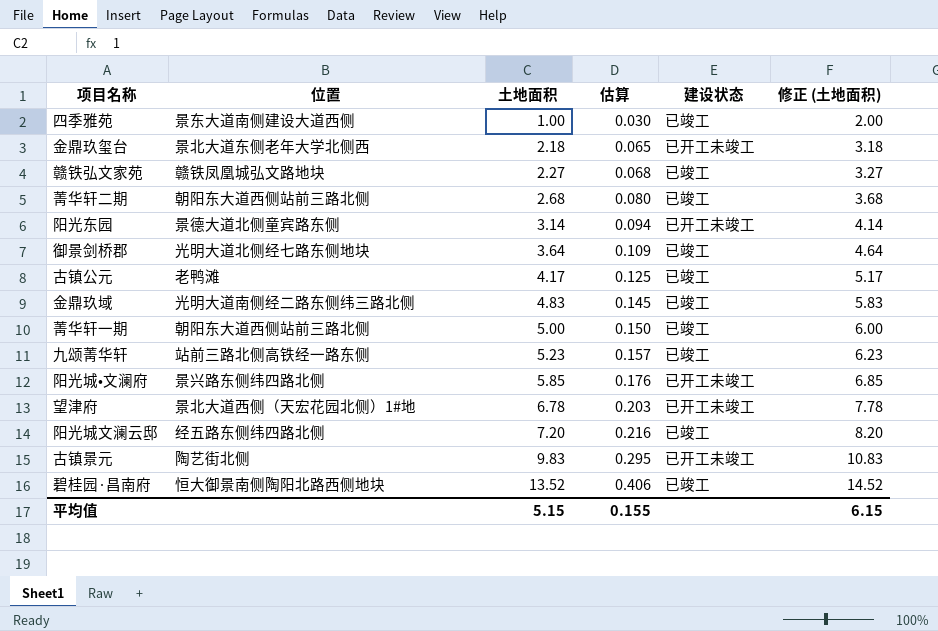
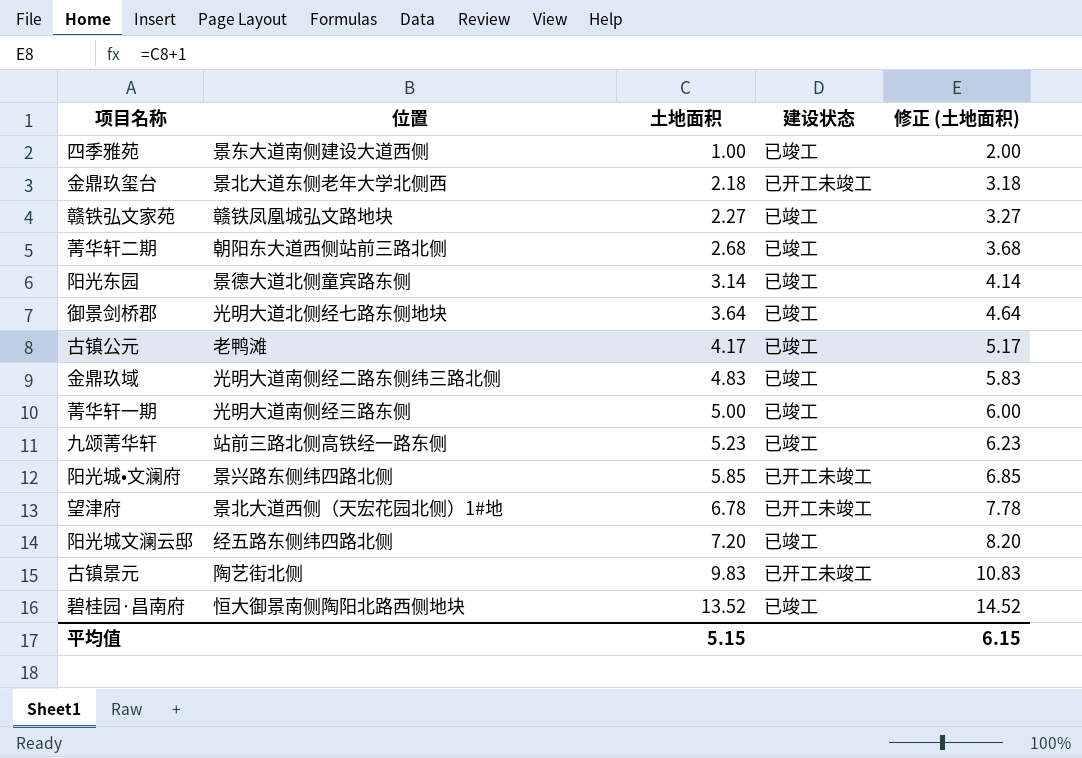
column 估算 | formula: [土地面积] * 0.03 -> none
阳光东园 | 建设状态: 已开工未竣工 -> 已竣工
菁华轩一期 | 位置: 朝阳东大道西侧站前三路北侧 -> 光明大道南侧经三路东侧

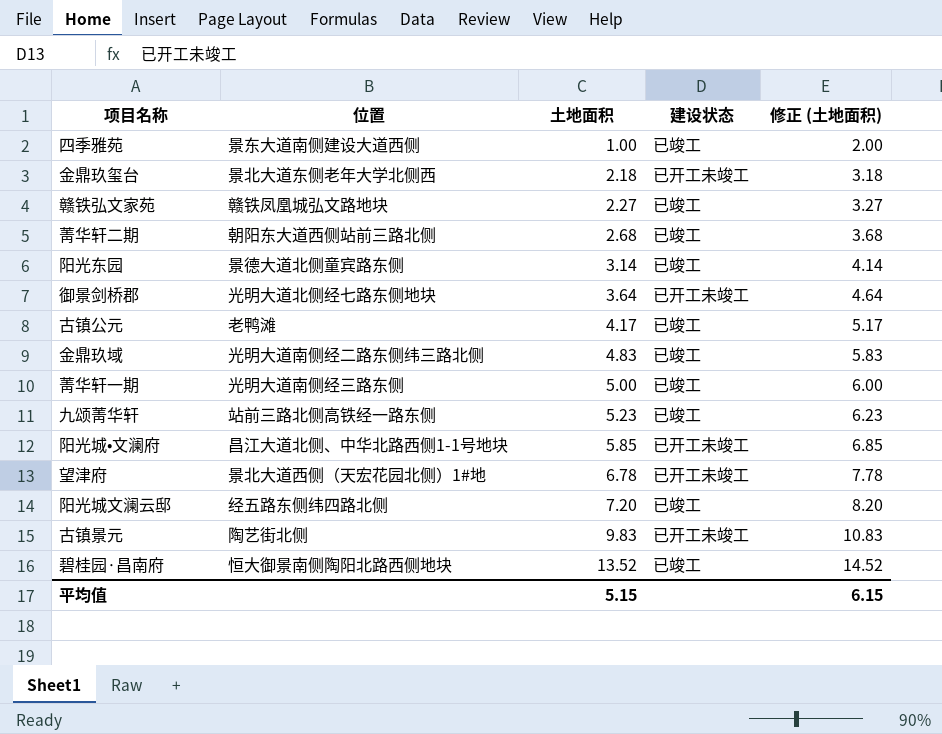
御景剑桥郡 | 建设状态: 已竣工 -> 已开工未竣工
阳光城•文澜府 | 位置: 景兴路东侧纬四路北侧 -> 昌江大道北侧、中华北路西侧1-1号地块

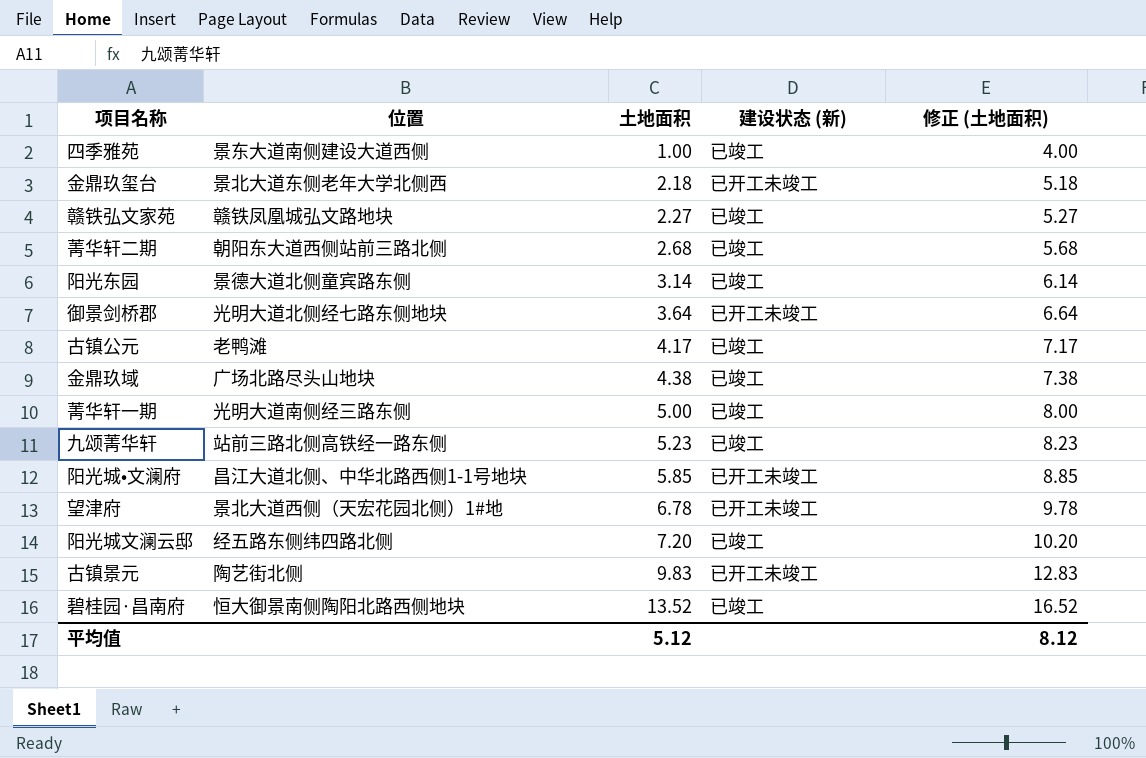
column name: 建设状态 -> 建设状态 (新)
column 修正 (土地面积) | formula: [土地面积] + 1 -> [土地面积] + 3
金鼎玖域 | 位置: 光明大道南侧经二路东侧纬三路北侧 -> 广场北路尽头山地块
金鼎玖域 | 土地面积: 4.83 -> 4.38
平均值 | 土地面积: 5.15 -> 5.12
平均值 | 修正 (土地面积): 6.15 -> 8.12

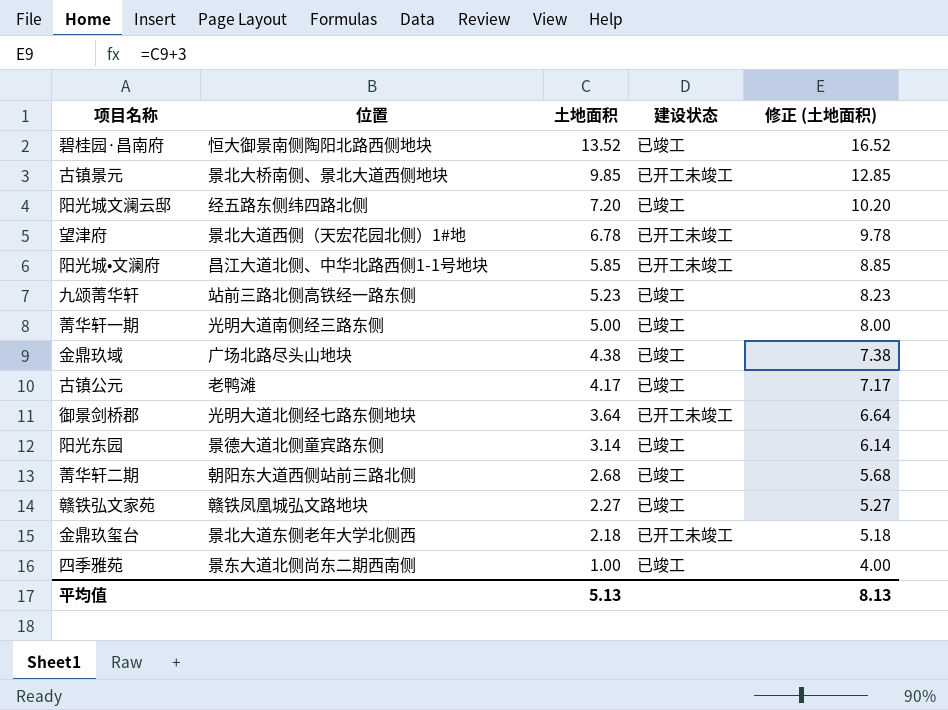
row order: 土地面积 ascending -> 土地面积 descending
column name: 建设状态 (新) -> 建设状态
古镇景元 | 位置: 陶艺街北侧 -> 景北大桥南侧、景北大道西侧地块
古镇景元 | 土地面积: 9.83 -> 9.85
古镇景元 | 修正 (土地面积): 12.83 -> 12.85
四季雅苑 | 位置: 景东大道南侧建设大道西侧 -> 景东大道北侧尚东二期西南侧
平均值 | 土地面积: 5.12 -> 5.13
平均值 | 修正 (土地面积): 8.12 -> 8.13

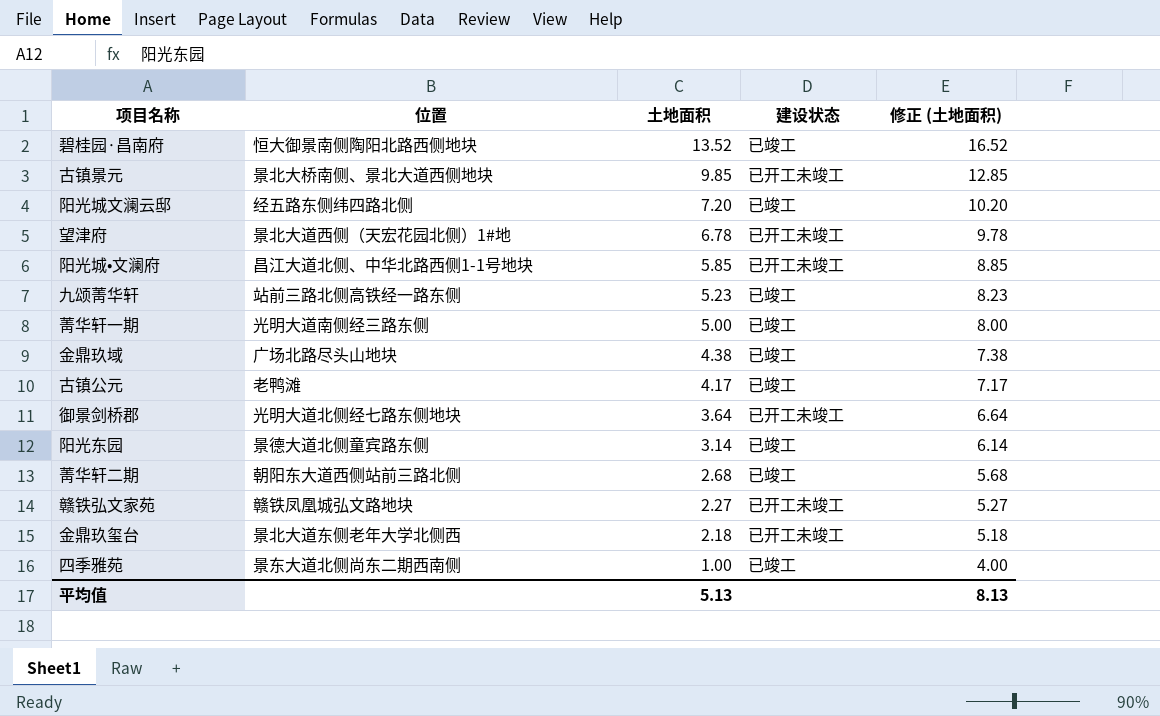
赣铁弘文家苑 | 建设状态: 已竣工 -> 已开工未竣工

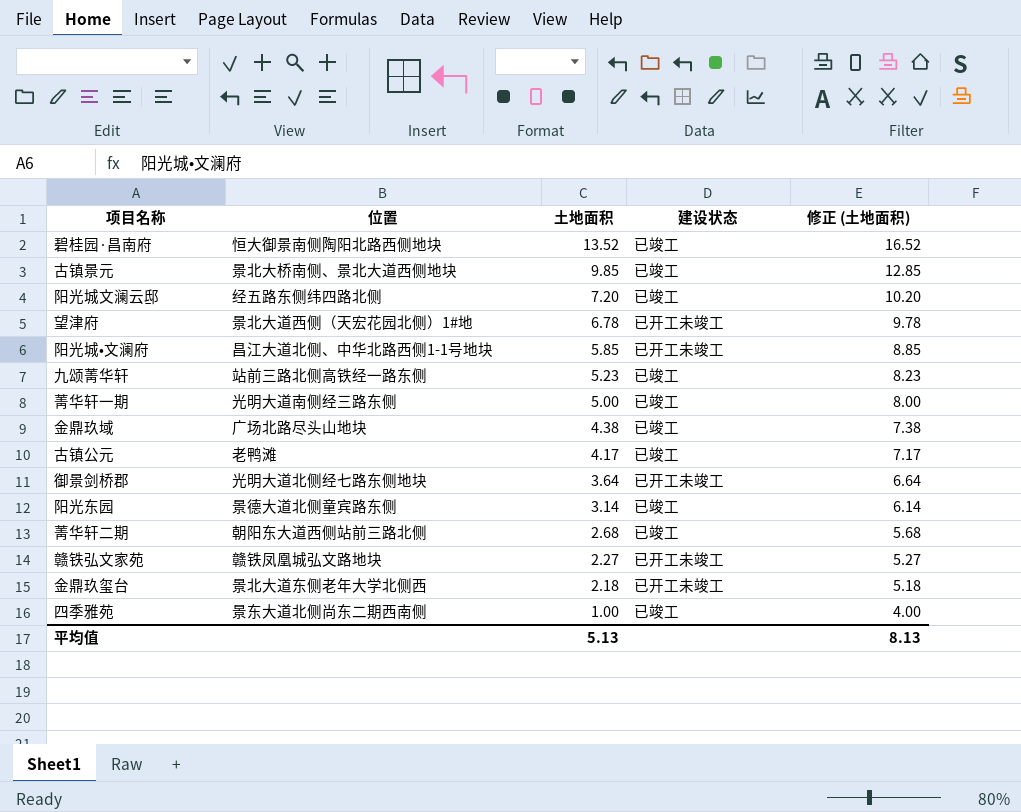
古镇景元 | 建设状态: 已开工未竣工 -> 已竣工

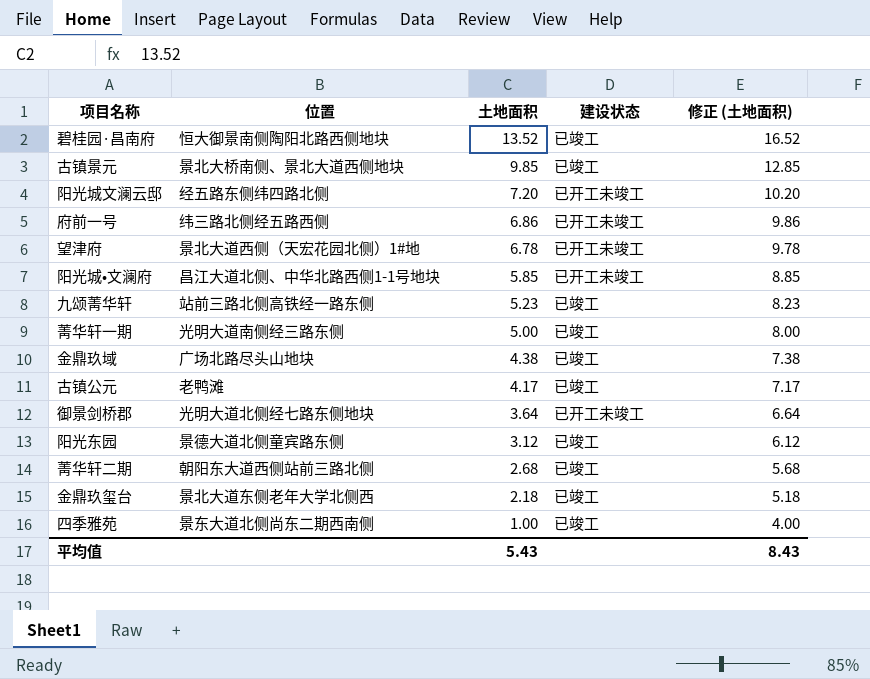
row 赣铁弘文家苑: 赣铁凤凰城弘文路地块 | 2.27 | 已开工未竣工 | 5.27 -> none
阳光城文澜云邸 | 建设状态: 已竣工 -> 已开工未竣工
row 府前一号: none -> 纬三路北侧经五路西侧 | 6.86 | 已开工未竣工 | 9.86
阳光东园 | 土地面积: 3.14 -> 3.12
阳光东园 | 修正 (土地面积): 6.14 -> 6.12
金鼎玖玺台 | 建设状态: 已开工未竣工 -> 已竣工
平均值 | 土地面积: 5.13 -> 5.43
平均值 | 修正 (土地面积): 8.13 -> 8.43

